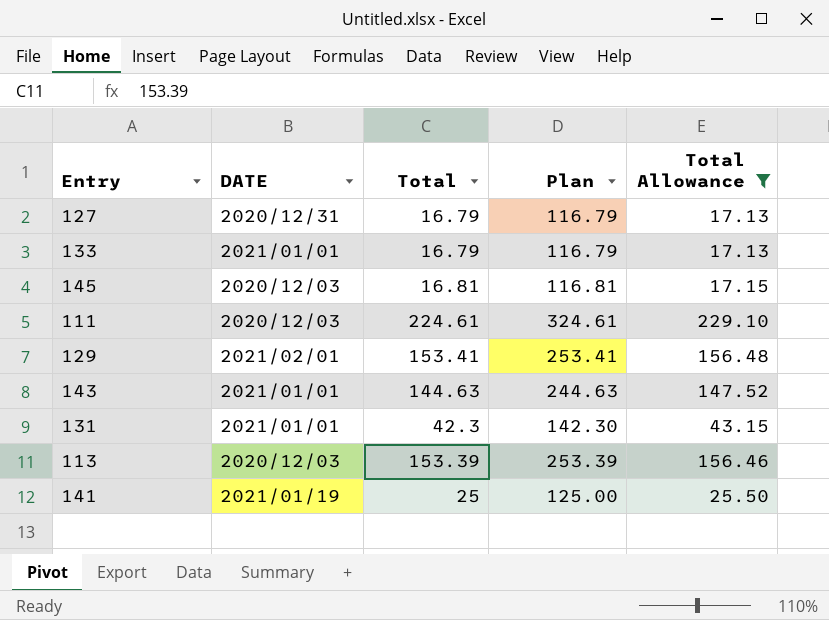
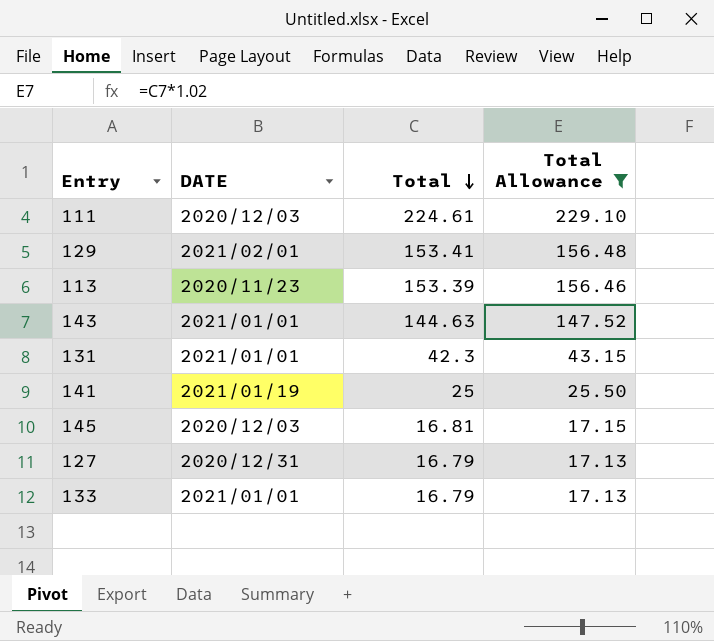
row order: none -> Total descending
column Plan | formula: [Total] + 100 -> none
113 | DATE: 2020/12/03 -> 2020/11/23

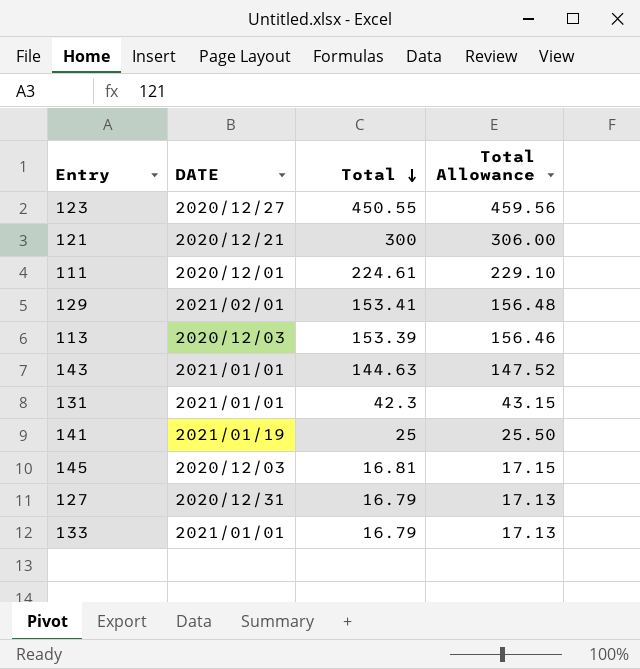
filter: Total Allowance <= 229.10 -> none
111 | DATE: 2020/12/03 -> 2020/12/01
113 | DATE: 2020/11/23 -> 2020/12/03

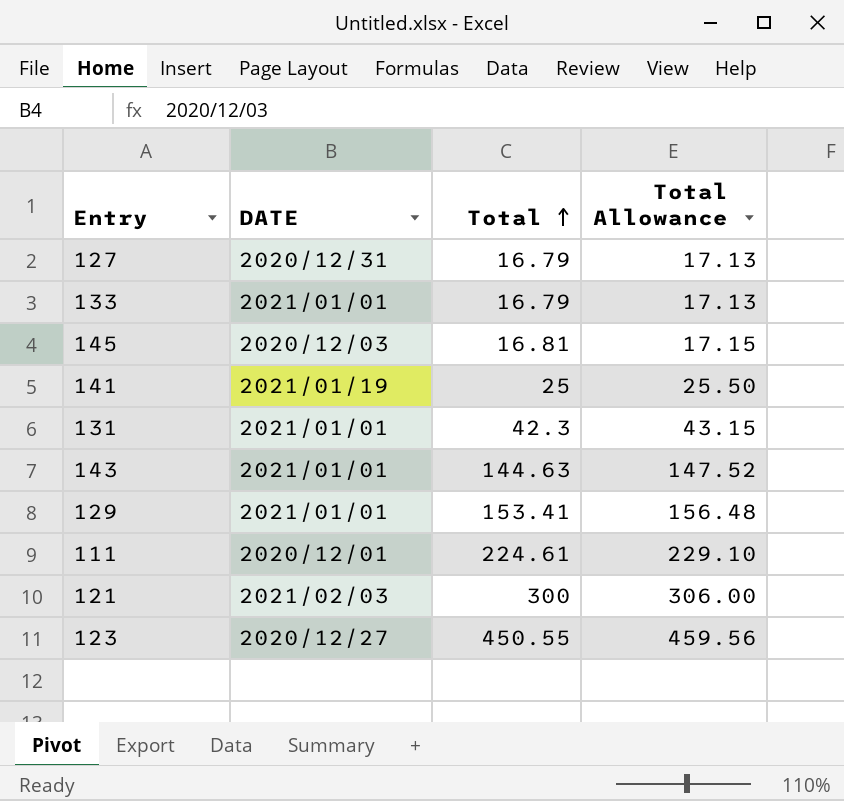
row order: Total descending -> Total ascending
row 113: 2020/12/03 | 153.39 | 156.46 -> none
129 | DATE: 2021/02/01 -> 2021/01/01
121 | DATE: 2020/12/21 -> 2021/02/03

